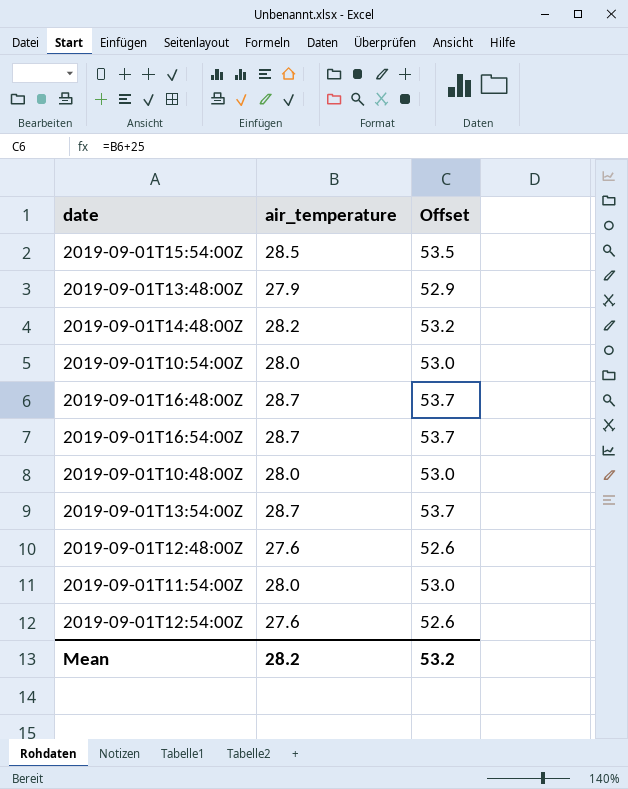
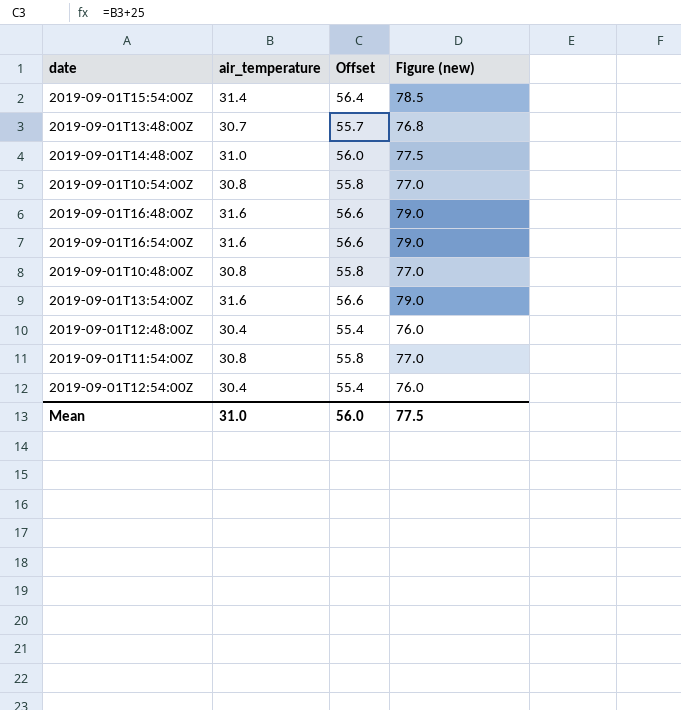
column Figure (new) | formula: none -> [air_temperature] * 2.5
2019-09-01T15:54:00Z | air_temperature: 28.5 -> 31.4
2019-09-01T15:54:00Z | Offset: 53.5 -> 56.4
2019-09-01T13:48:00Z | air_temperature: 27.9 -> 30.7
2019-09-01T13:48:00Z | Offset: 52.9 -> 55.7
2019-09-01T14:48:00Z | air_temperature: 28.2 -> 31.0
2019-09-01T14:48:00Z | Offset: 53.2 -> 56.0
2019-09-01T10:54:00Z | air_temperature: 28.0 -> 30.8
2019-09-01T10:54:00Z | Offset: 53.0 -> 55.8
2019-09-01T16:48:00Z | air_temperature: 28.7 -> 31.6
2019-09-01T16:48:00Z | Offset: 53.7 -> 56.6
2019-09-01T16:54:00Z | air_temperature: 28.7 -> 31.6
2019-09-01T16:54:00Z | Offset: 53.7 -> 56.6
2019-09-01T10:48:00Z | air_temperature: 28.0 -> 30.8
2019-09-01T10:48:00Z | Offset: 53.0 -> 55.8
2019-09-01T13:54:00Z | air_temperature: 28.7 -> 31.6
2019-09-01T13:54:00Z | Offset: 53.7 -> 56.6
2019-09-01T12:48:00Z | air_temperature: 27.6 -> 30.4
2019-09-01T12:48:00Z | Offset: 52.6 -> 55.4
2019-09-01T11:54:00Z | air_temperature: 28.0 -> 30.8
2019-09-01T11:54:00Z | Offset: 53.0 -> 55.8
2019-09-01T12:54:00Z | air_temperature: 27.6 -> 30.4
2019-09-01T12:54:00Z | Offset: 52.6 -> 55.4
Mean | air_temperature: 28.2 -> 31.0
Mean | Offset: 53.2 -> 56.0

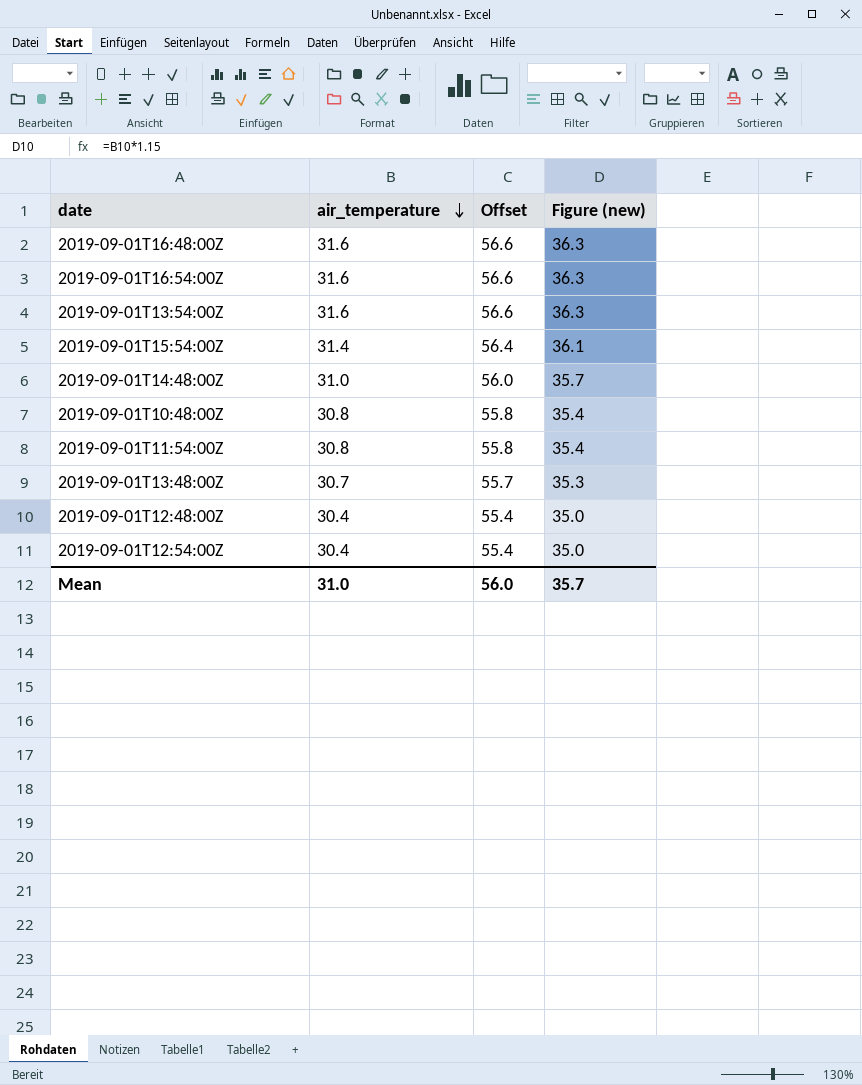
row order: none -> air_temperature descending
column Figure (new) | formula: [air_temperature] * 2.5 -> [air_temperature] * 1.15
row 2019-09-01T10:54:00Z: 30.8 | 55.8 | 77.0 -> none
Mean | Figure (new): 77.5 -> 35.7

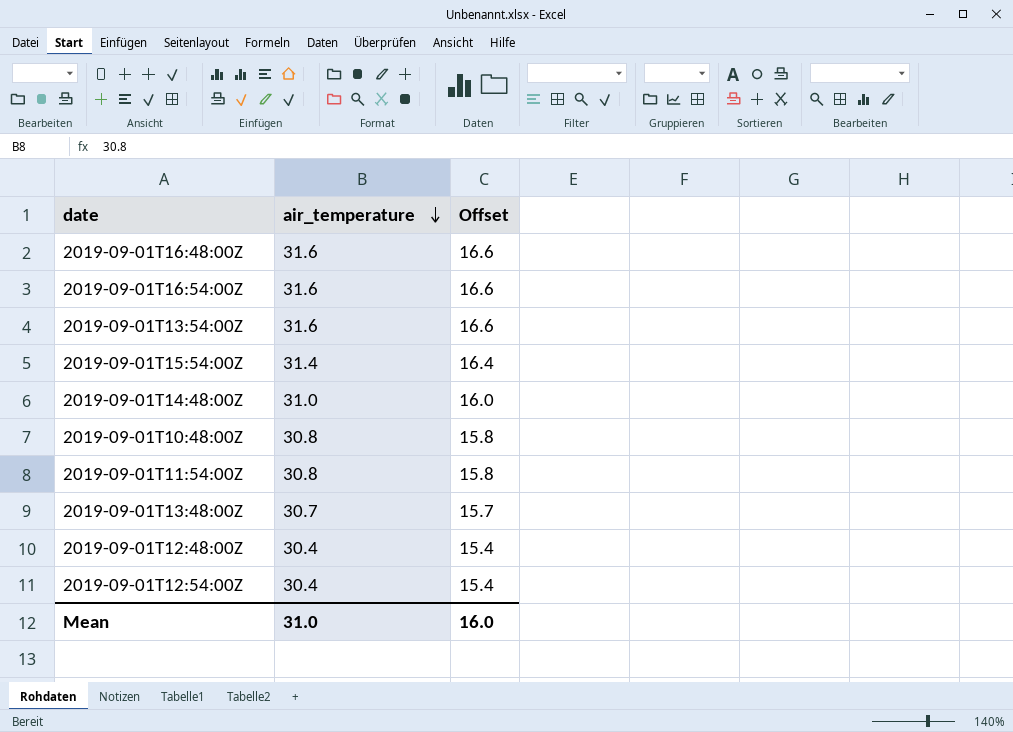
column Figure (new) | formula: [air_temperature] * 1.15 -> none
column Offset | formula: [air_temperature] + 25 -> [air_temperature] - 15
Mean | Offset: 56.0 -> 16.0

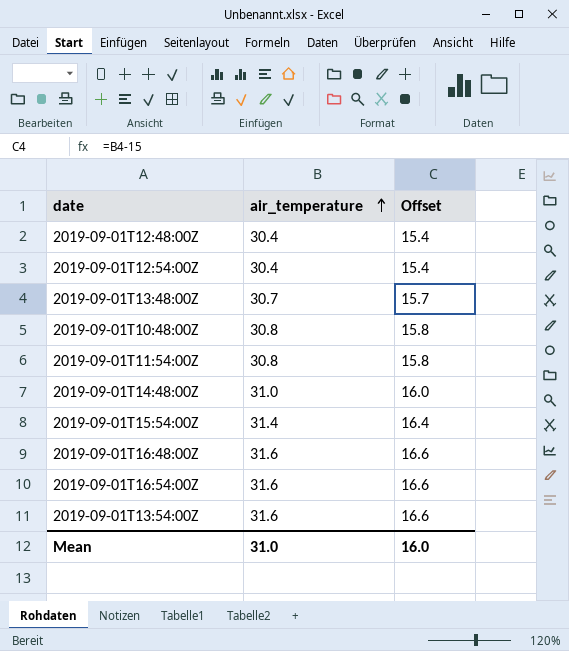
row order: air_temperature descending -> air_temperature ascending

